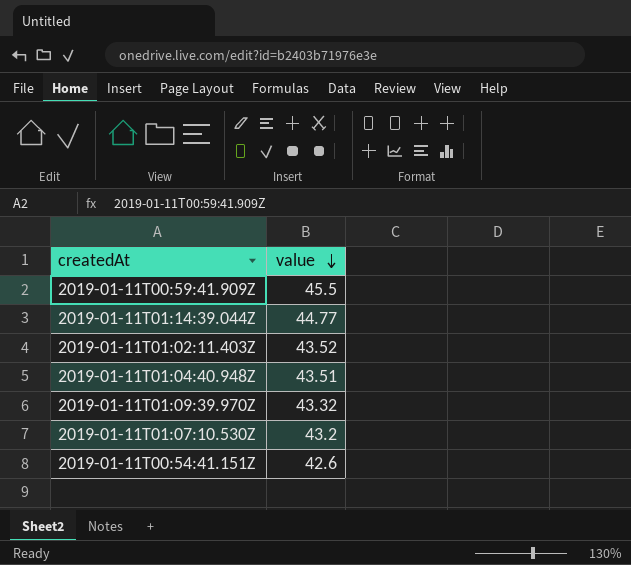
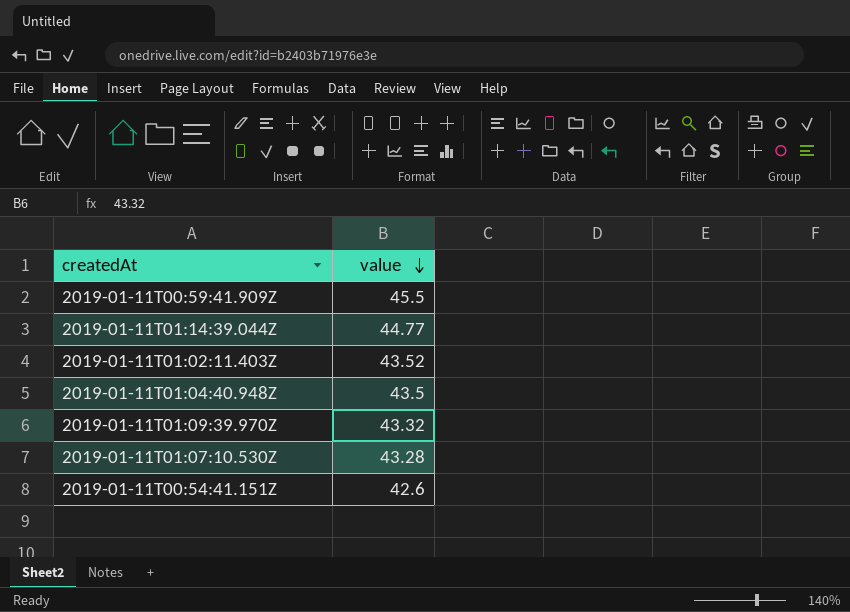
2019-01-11T01:04:40.948Z | value: 43.51 -> 43.5
2019-01-11T01:07:10.530Z | value: 43.2 -> 43.28

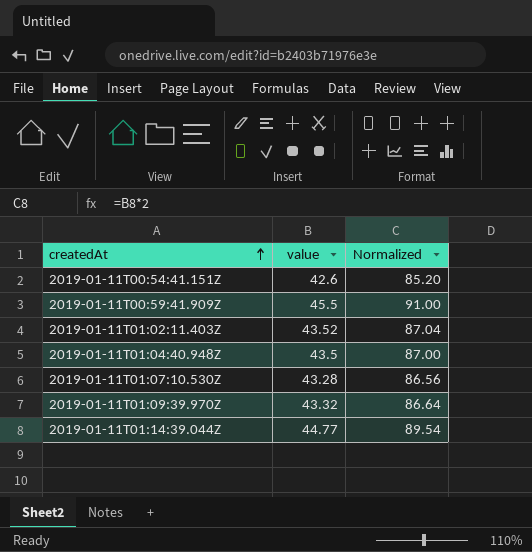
row order: value descending -> createdAt ascending
column Normalized | formula: none -> [value] * 2

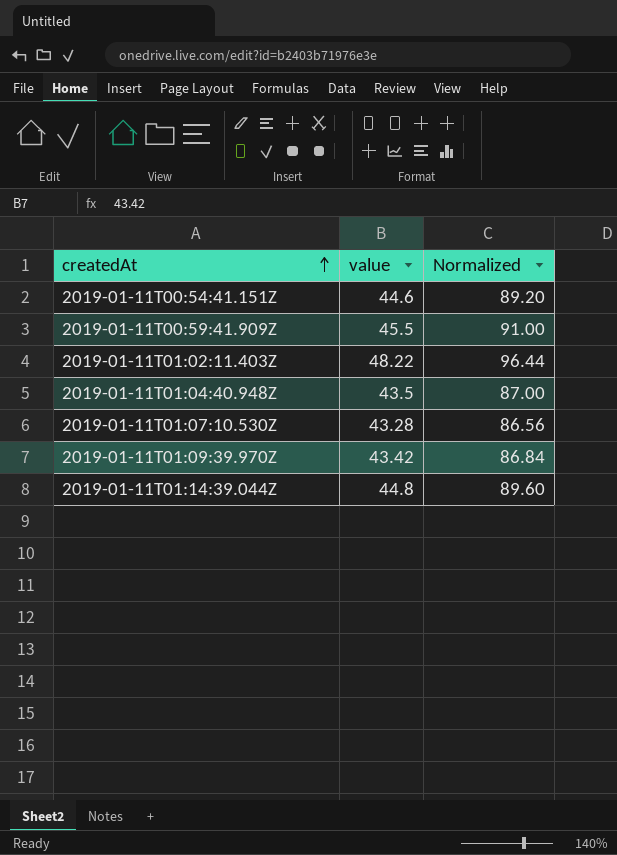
2019-01-11T00:54:41.151Z | value: 42.6 -> 44.6
2019-01-11T00:54:41.151Z | Normalized: 85.20 -> 89.20
2019-01-11T01:02:11.403Z | value: 43.52 -> 48.22
2019-01-11T01:02:11.403Z | Normalized: 87.04 -> 96.44
2019-01-11T01:09:39.970Z | value: 43.32 -> 43.42
2019-01-11T01:09:39.970Z | Normalized: 86.64 -> 86.84
2019-01-11T01:14:39.044Z | value: 44.77 -> 44.8
2019-01-11T01:14:39.044Z | Normalized: 89.54 -> 89.60

